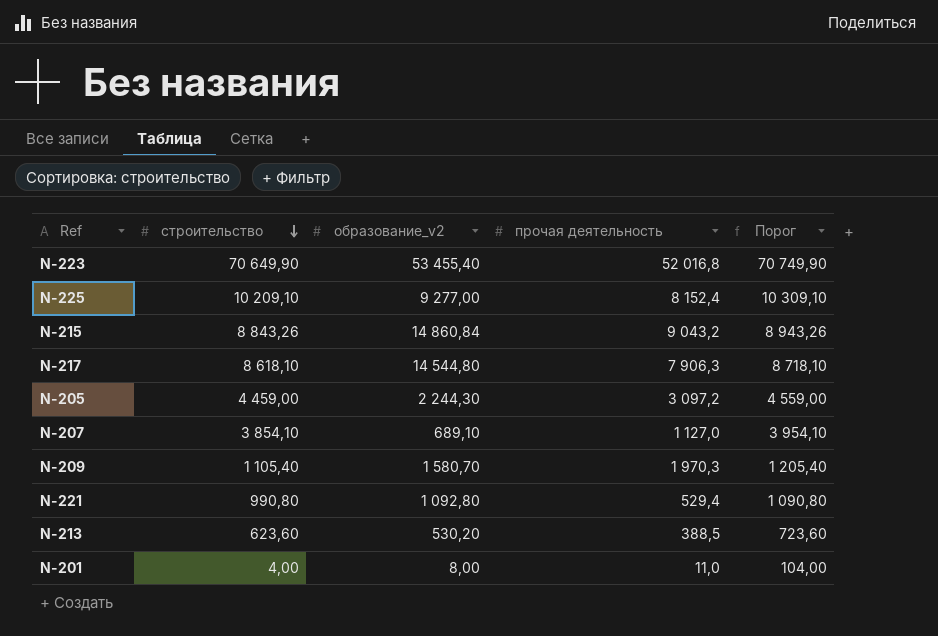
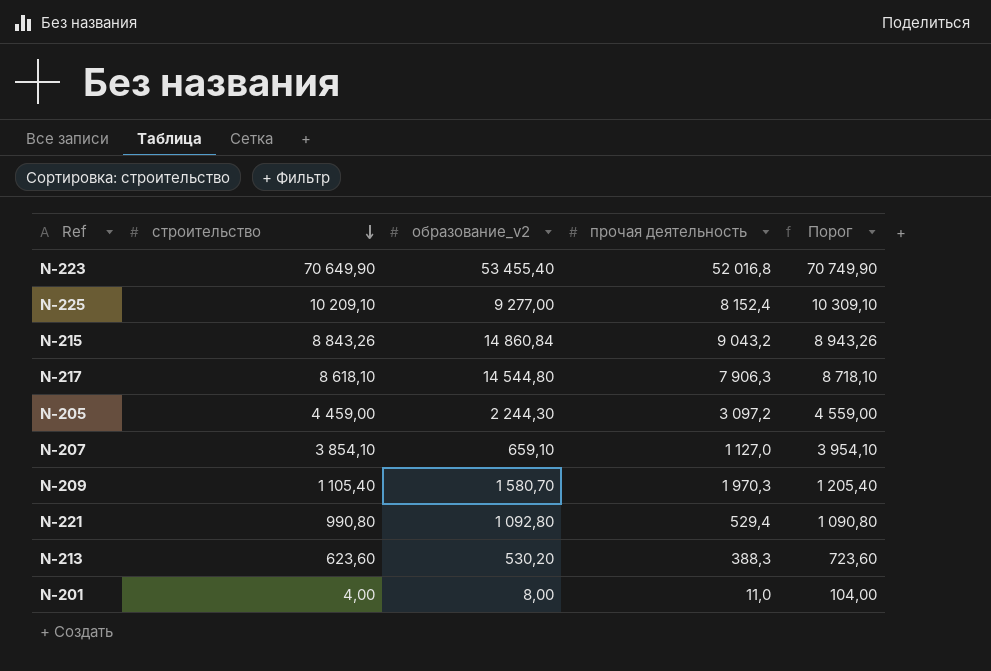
N-207 | образование_v2: 689,10 -> 659,10
N-213 | прочая деятельность: 388,5 -> 388,3

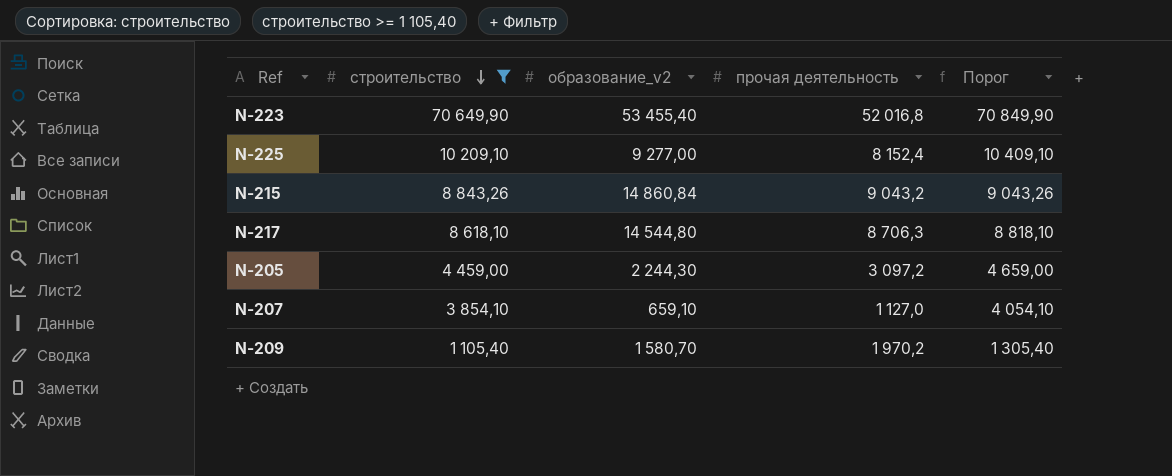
filter: none -> строительство >= 1 105,40
column Порог | formula: [строительство] + 100 -> [строительство] + 200
N-217 | прочая деятельность: 7 906,3 -> 8 706,3
N-209 | прочая деятельность: 1 970,3 -> 1 970,2

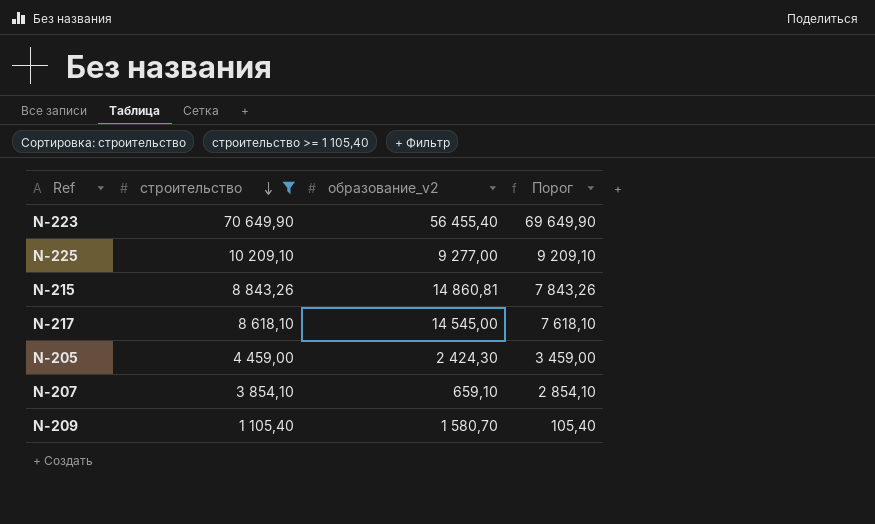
column прочая деятельность | position: 4 -> none
column Порог | formula: [строительство] + 200 -> [строительство] - 1000
N-223 | образование_v2: 53 455,40 -> 56 455,40
N-215 | образование_v2: 14 860,84 -> 14 860,81
N-217 | образование_v2: 14 544,80 -> 14 545,00
N-205 | образование_v2: 2 244,30 -> 2 424,30

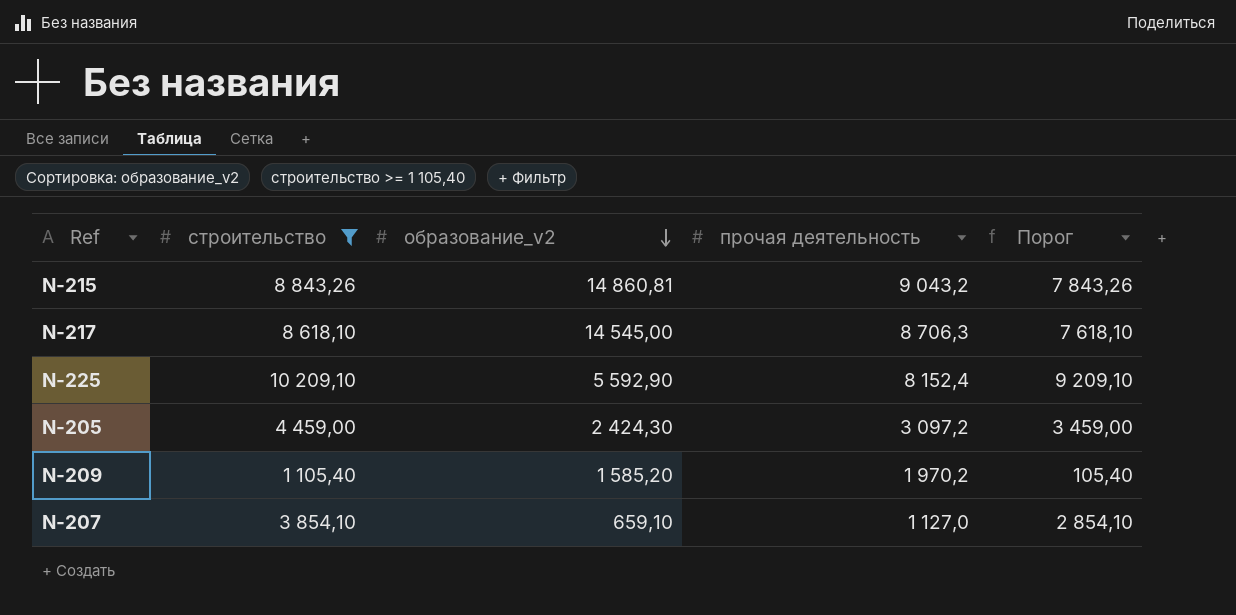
row order: строительство descending -> образование_v2 descending
column прочая деятельность | position: none -> 4
row N-223: 70 649,90 | 56 455,40 | 69 649,90 -> none
N-225 | образование_v2: 9 277,00 -> 5 592,90
N-209 | образование_v2: 1 580,70 -> 1 585,20

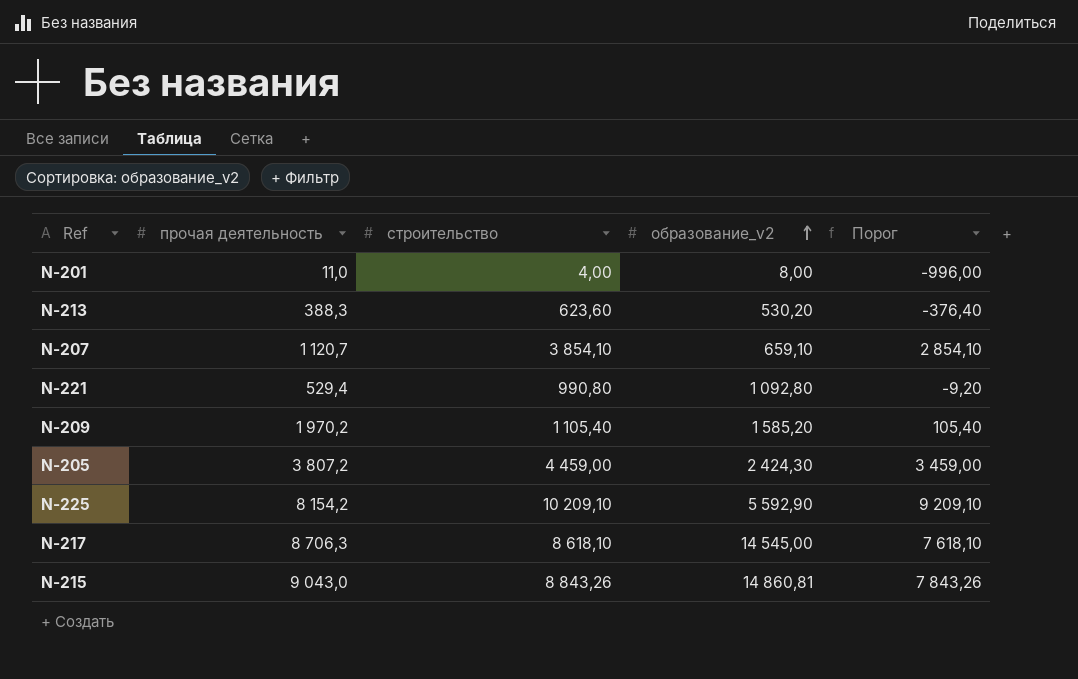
filter: строительство >= 1 105,40 -> none
row order: образование_v2 descending -> образование_v2 ascending
column прочая деятельность | position: 4 -> 2
N-207 | прочая деятельность: 1 127,0 -> 1 120,7
N-205 | прочая деятельность: 3 097,2 -> 3 807,2
N-225 | прочая деятельность: 8 152,4 -> 8 154,2
N-215 | прочая деятельность: 9 043,2 -> 9 043,0

